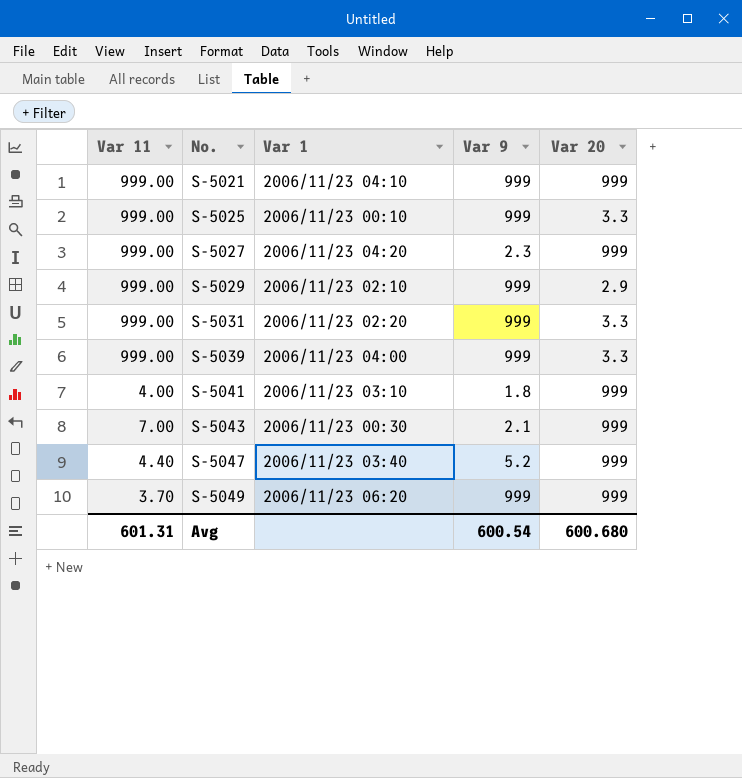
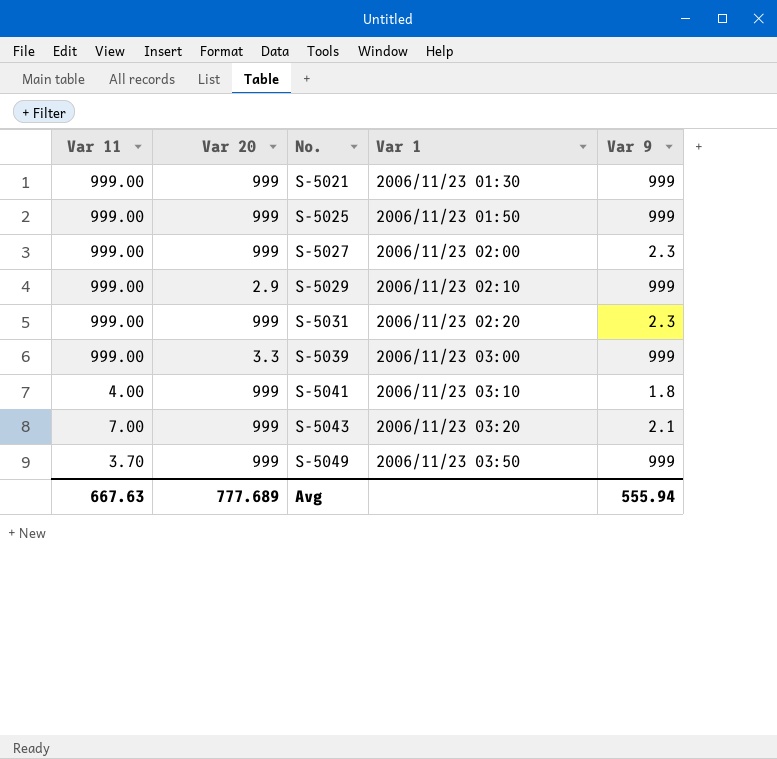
column Var 20 | position: 5 -> 2
row S-5047: 4.40 | 2006/11/23 03:40 | 5.2 | 999 -> none
S-5021 | Var 1: 2006/11/23 04:10 -> 2006/11/23 01:30
S-5025 | Var 20: 3.3 -> 999
S-5025 | Var 1: 2006/11/23 00:10 -> 2006/11/23 01:50
S-5027 | Var 1: 2006/11/23 04:20 -> 2006/11/23 02:00
S-5031 | Var 20: 3.3 -> 999
S-5031 | Var 9: 999 -> 2.3
S-5039 | Var 1: 2006/11/23 04:00 -> 2006/11/23 03:00
S-5043 | Var 1: 2006/11/23 00:30 -> 2006/11/23 03:20
S-5049 | Var 1: 2006/11/23 06:20 -> 2006/11/23 03:50
Avg | Var 11: 601.31 -> 667.63
Avg | Var 20: 600.680 -> 777.689
Avg | Var 9: 600.54 -> 555.94

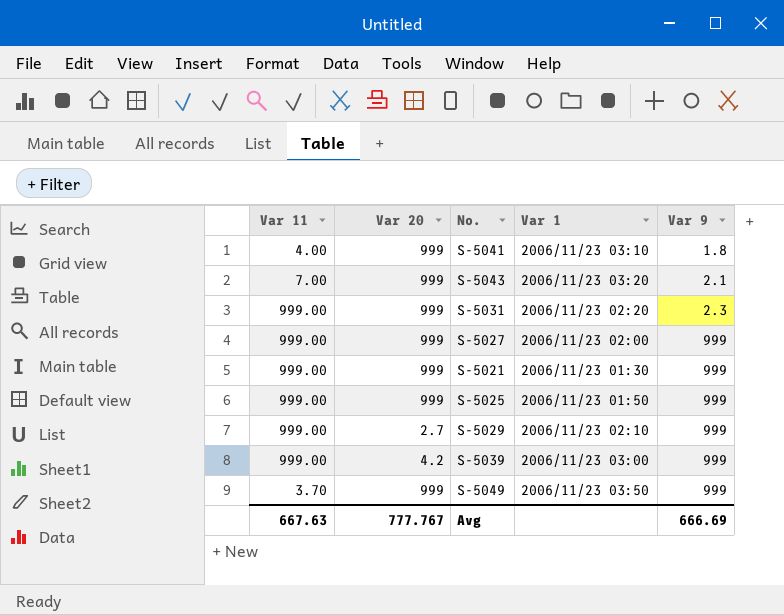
row order: No. ascending -> Var 9 ascending
S-5027 | Var 9: 2.3 -> 999
S-5029 | Var 20: 2.9 -> 2.7
S-5039 | Var 20: 3.3 -> 4.2
Avg | Var 20: 777.689 -> 777.767
Avg | Var 9: 555.94 -> 666.69

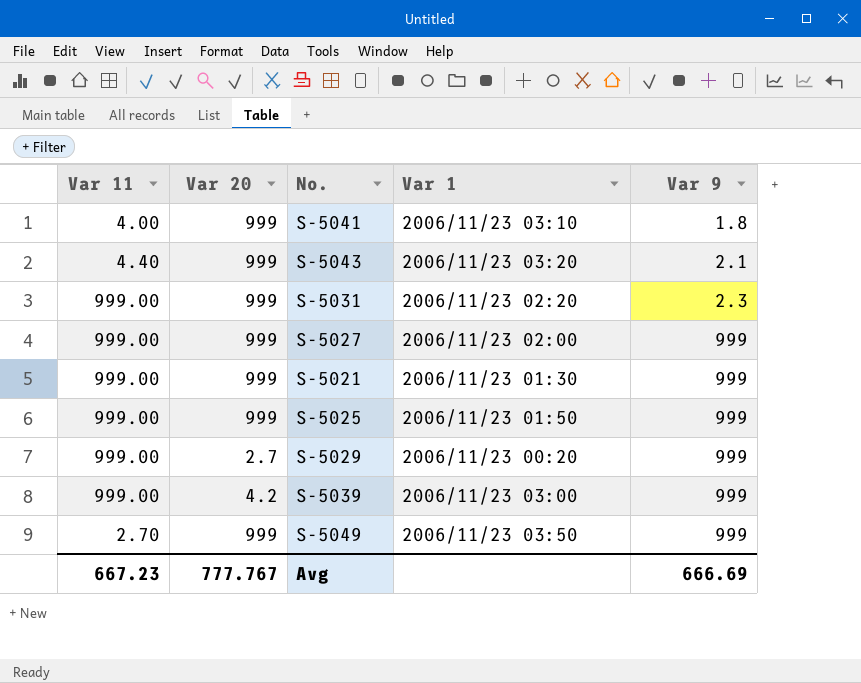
S-5043 | Var 11: 7.00 -> 4.40
S-5029 | Var 1: 2006/11/23 02:10 -> 2006/11/23 00:20
S-5049 | Var 11: 3.70 -> 2.70
Avg | Var 11: 667.63 -> 667.23

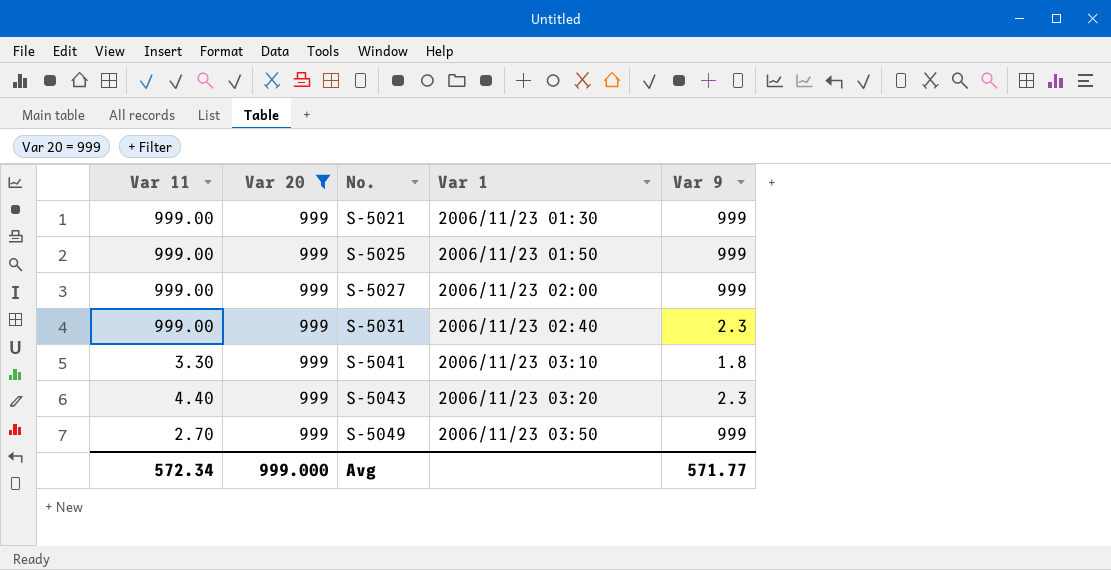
filter: none -> Var 20 = 999
row order: Var 9 ascending -> No. ascending
S-5031 | Var 1: 2006/11/23 02:20 -> 2006/11/23 02:40
S-5041 | Var 11: 4.00 -> 3.30
S-5043 | Var 9: 2.1 -> 2.3
Avg | Var 11: 667.23 -> 572.34
Avg | Var 20: 777.767 -> 999.000
Avg | Var 9: 666.69 -> 571.77

